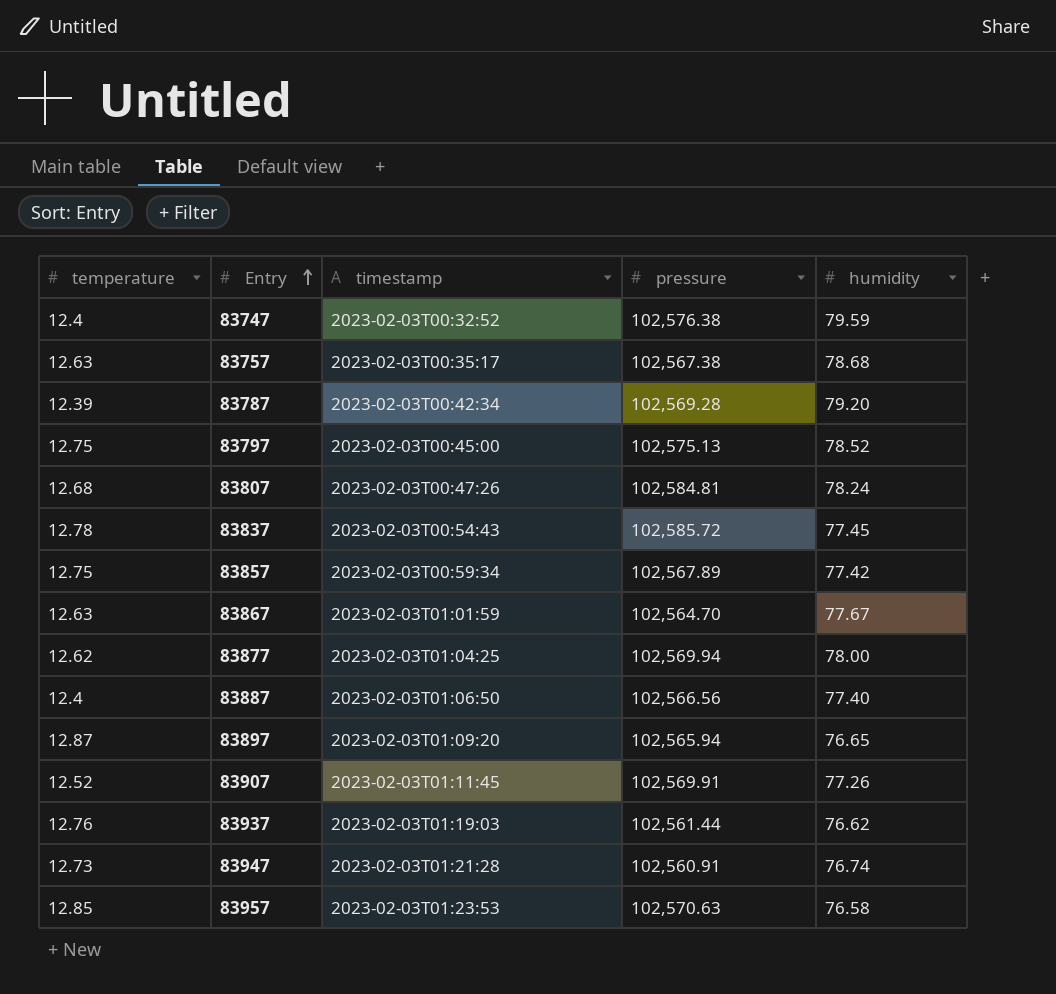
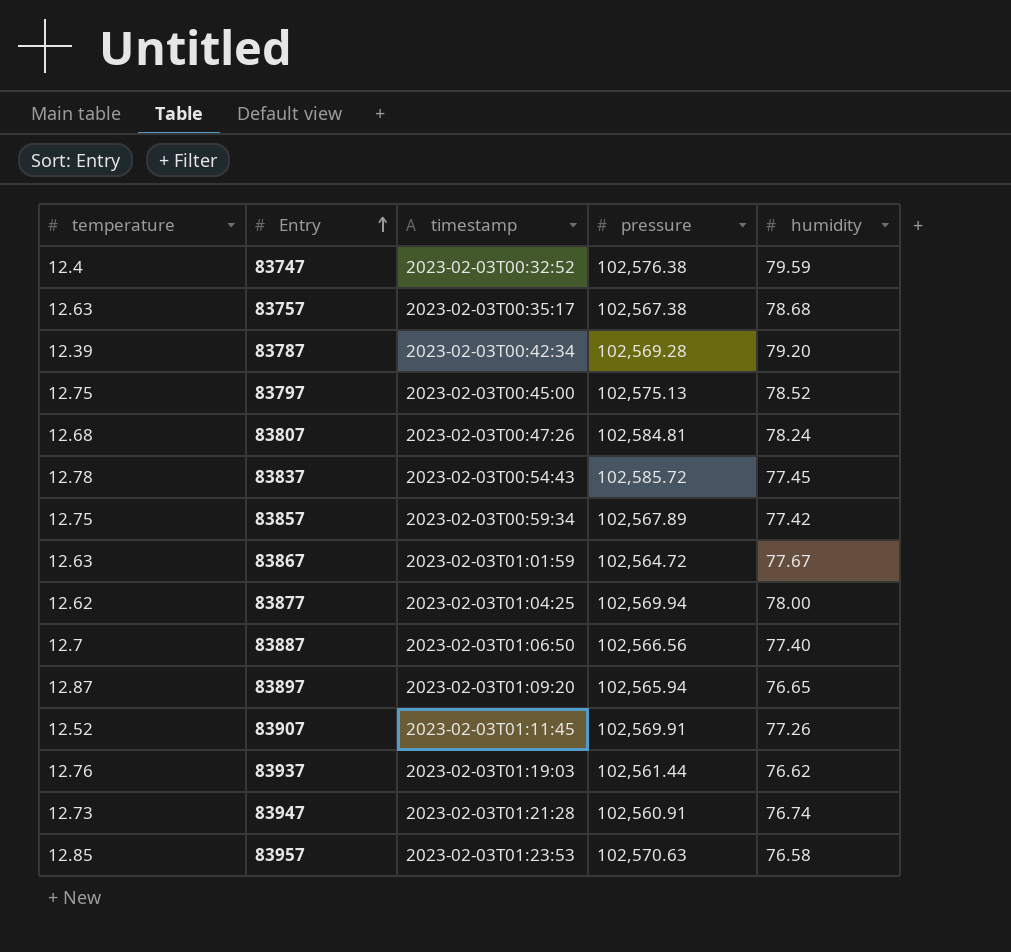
83867 | pressure: 102,564.70 -> 102,564.72
83887 | temperature: 12.4 -> 12.7

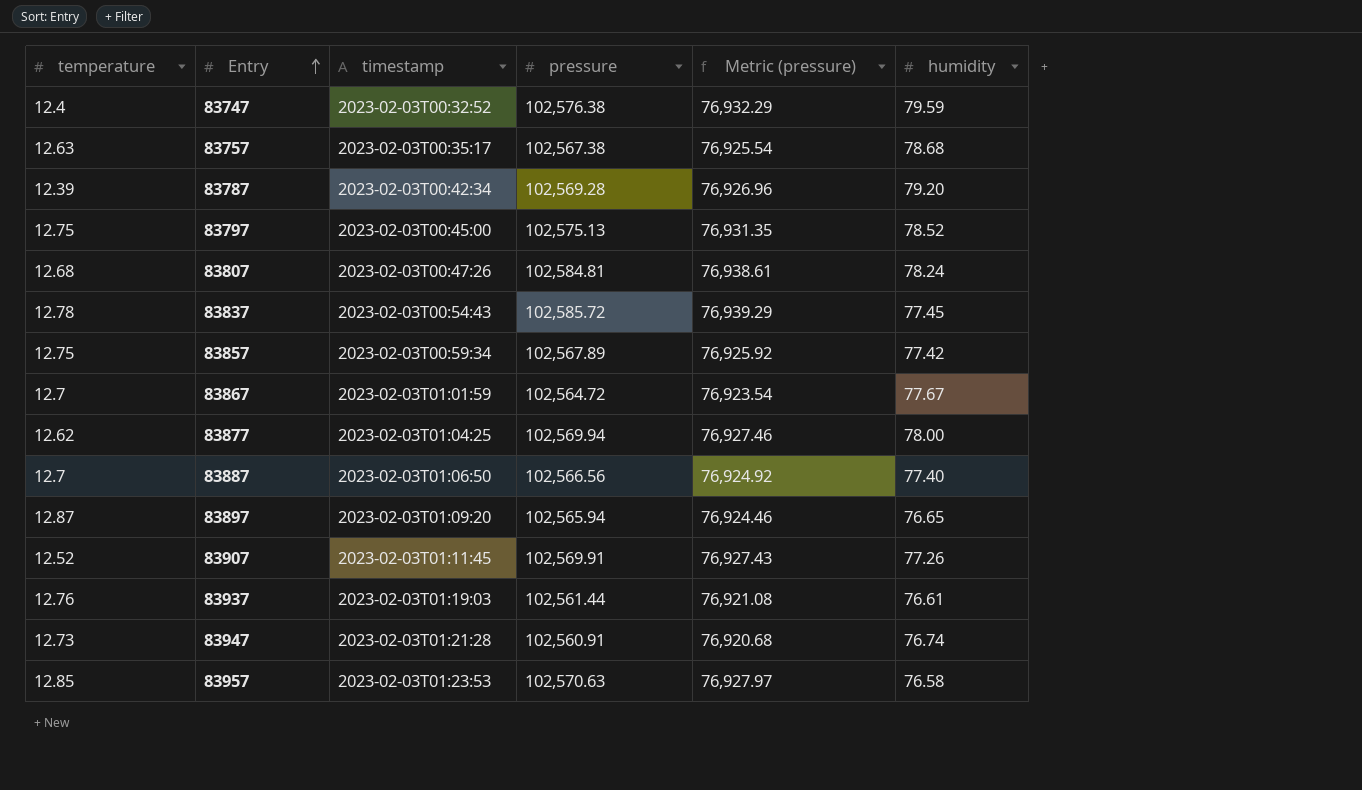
column Metric (pressure) | formula: none -> [pressure] * 0.75
83867 | temperature: 12.63 -> 12.7
83937 | humidity: 76.62 -> 76.61

